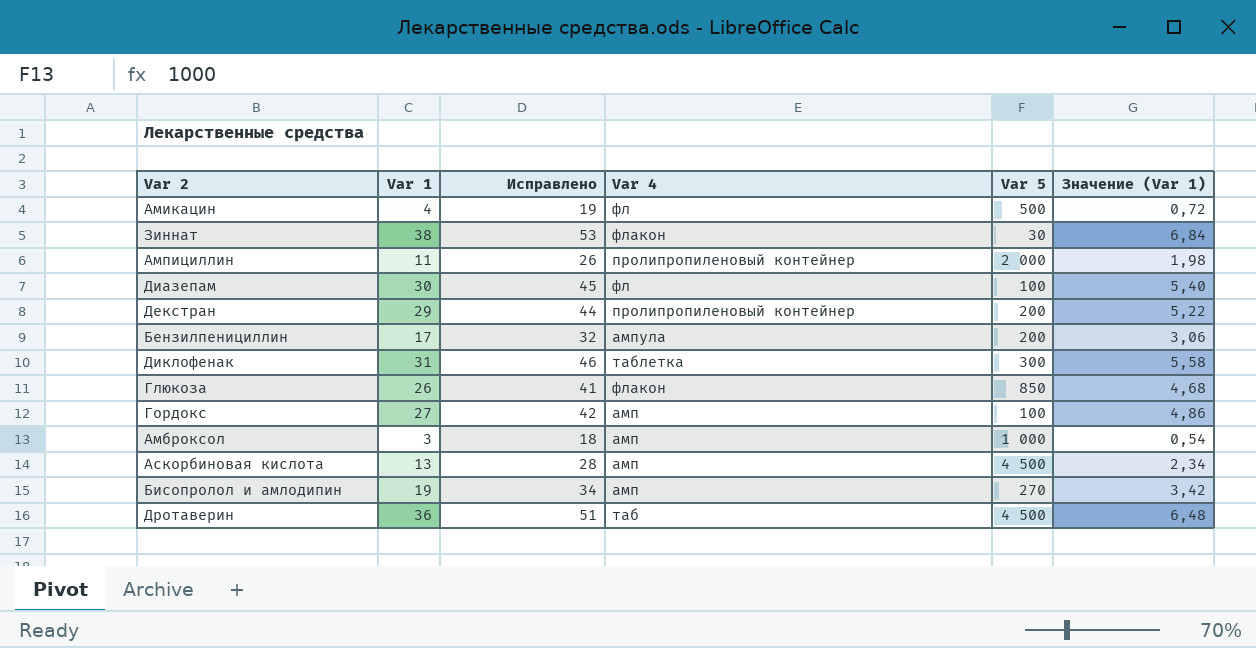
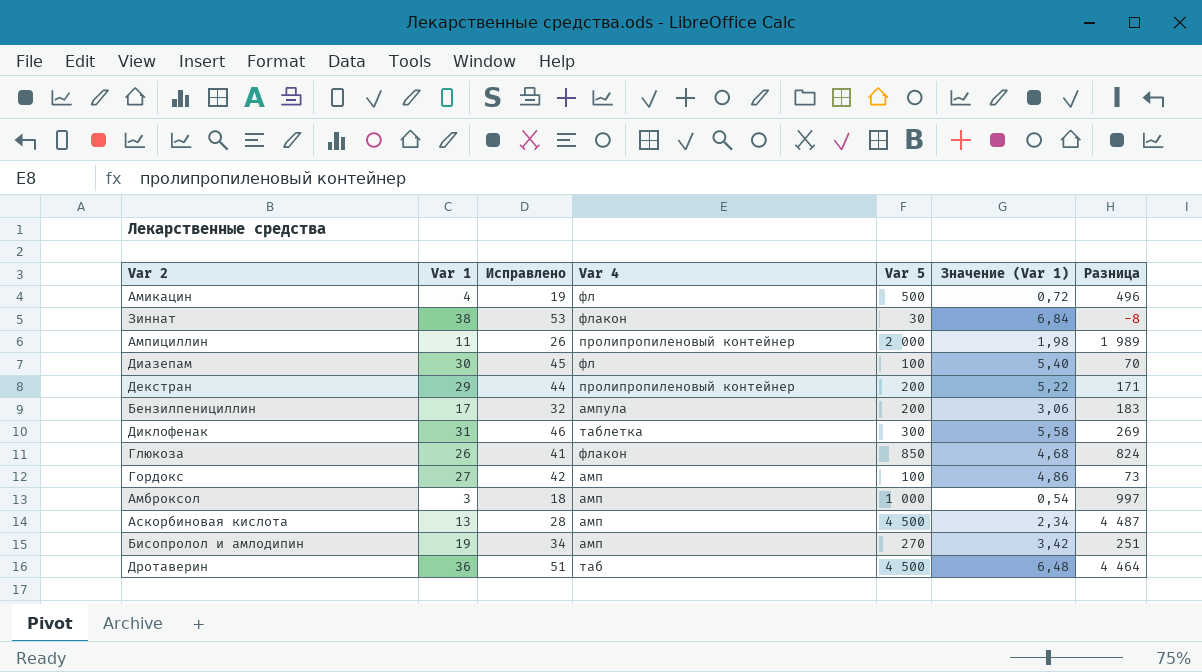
column Разница | formula: none -> [Var 5] - [Var 1]

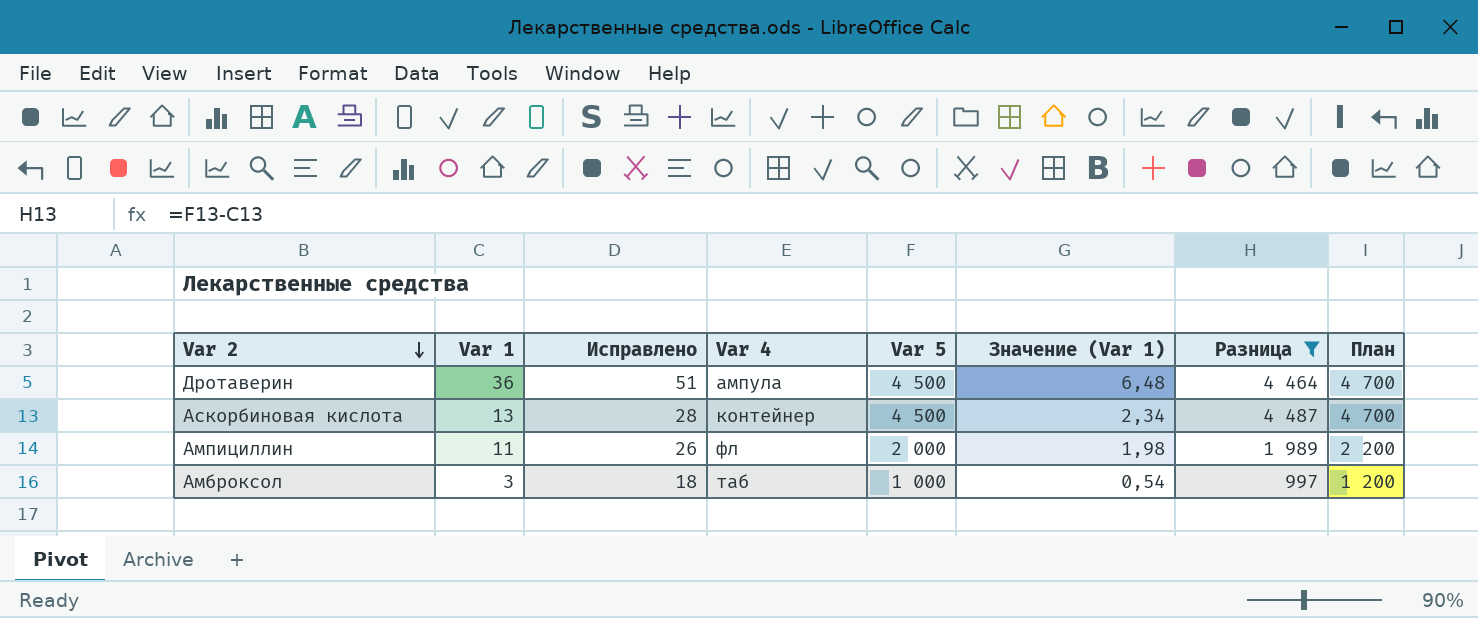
filter: none -> Разница >= 997
row order: none -> Var 2 descending
column План | formula: none -> [Var 5] + 200
Дротаверин | Var 4: таб -> ампула
Аскорбиновая кислота | Var 4: амп -> контейнер
Ампициллин | Var 4: пролипропиленовый контейнер -> фл
Амброксол | Var 4: амп -> таб

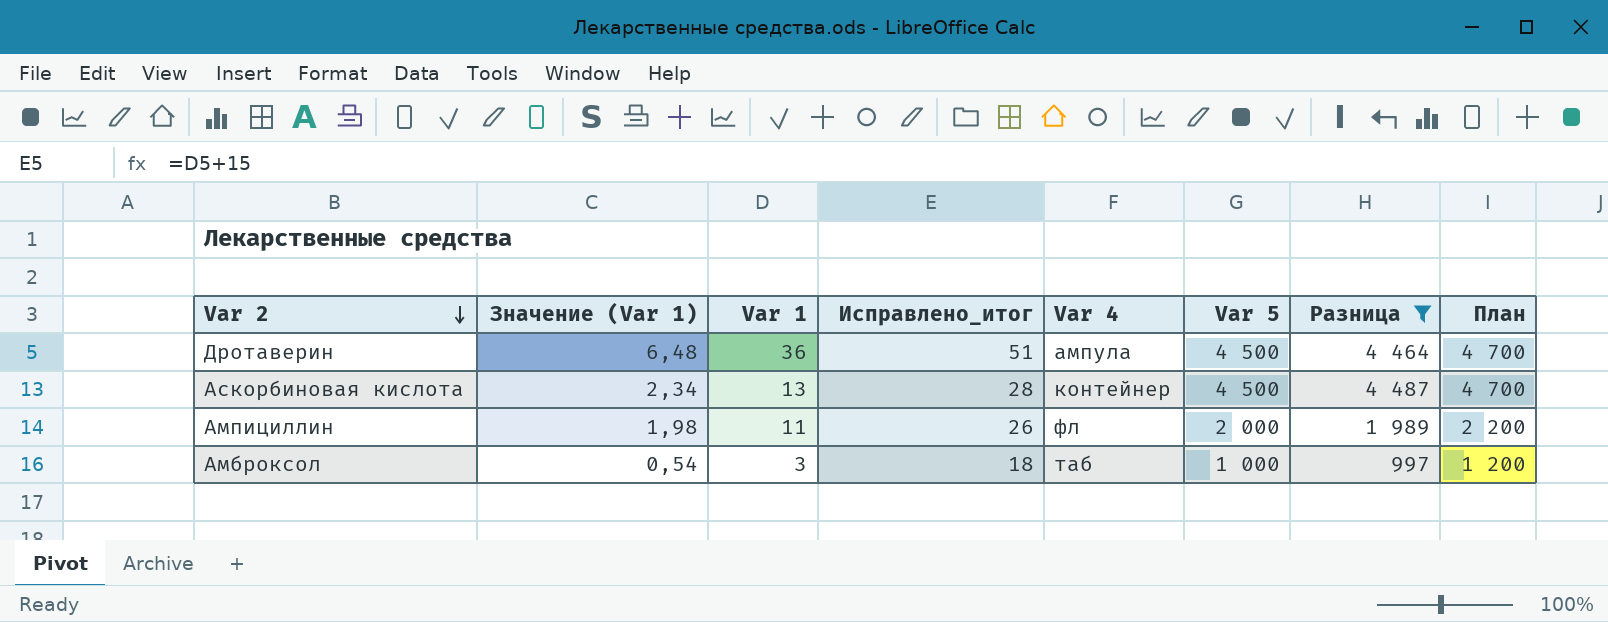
column Значение (Var 1) | position: 6 -> 2
column name: Исправлено -> Исправлено_итог

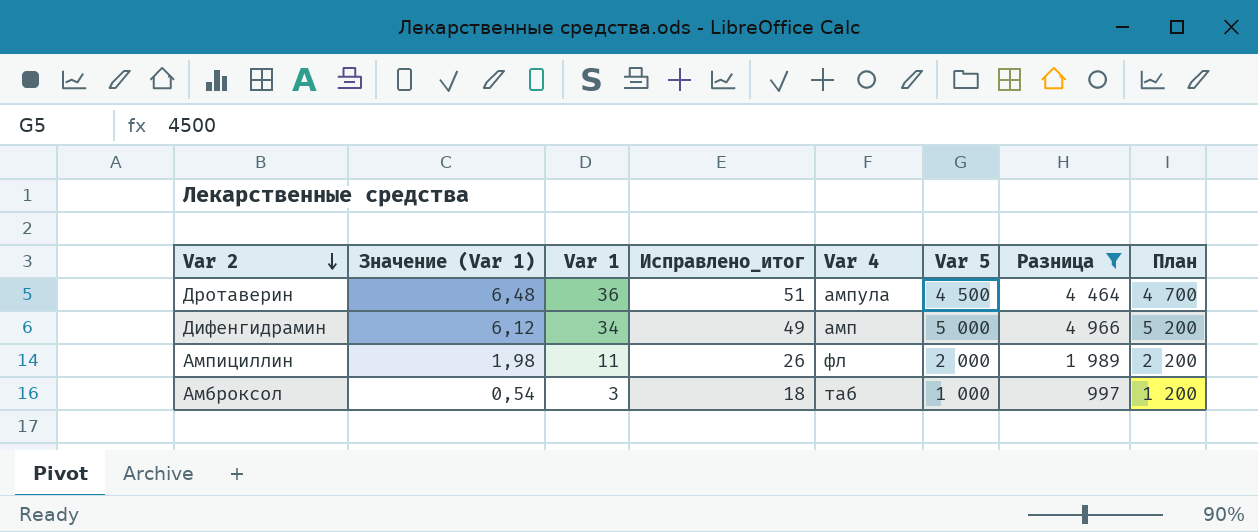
row Аскорбиновая кислота: 2,34 | 13 | 28 | контейнер | 4 500 | 4 487 | 4 700 -> none
row Дифенгидрамин: none -> 6,12 | 34 | 49 | амп | 5 000 | 4 966 | 5 200

